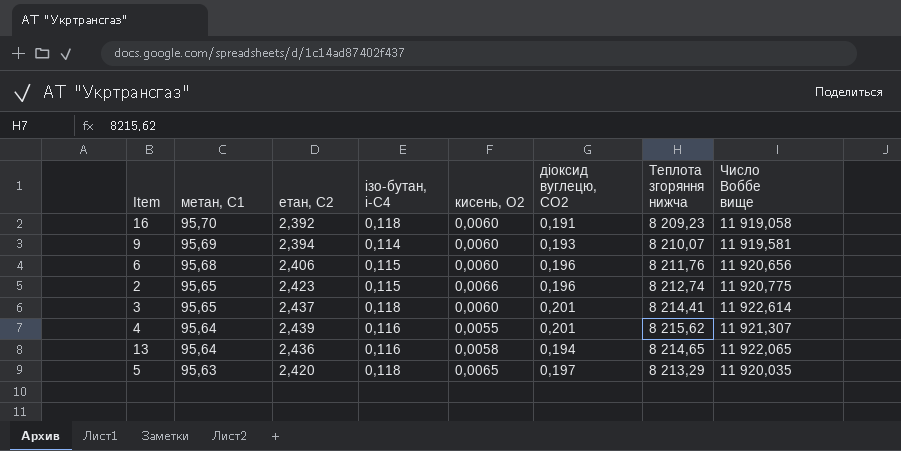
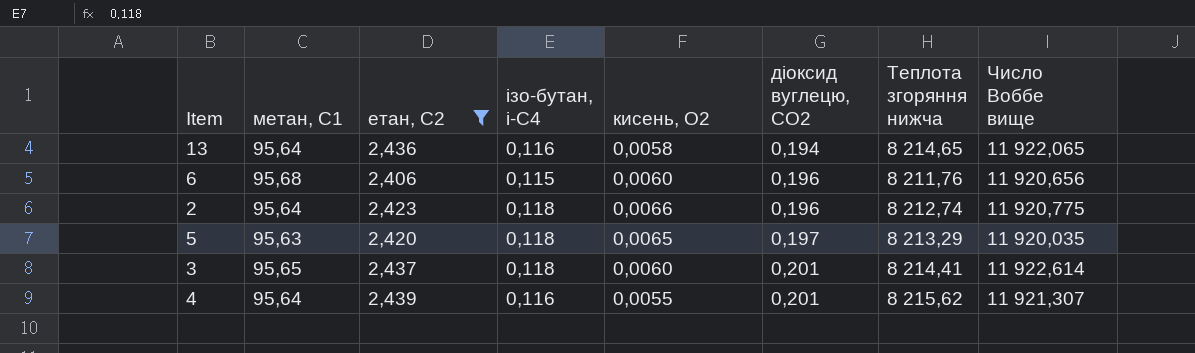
filter: none -> етан, С2 >= 2,406
row order: метан, С1 descending -> діоксид вуглецю, CО2 ascending
2 | метан, С1: 95,65 -> 95,64
2 | ізо-бутан, і-С4: 0,115 -> 0,118

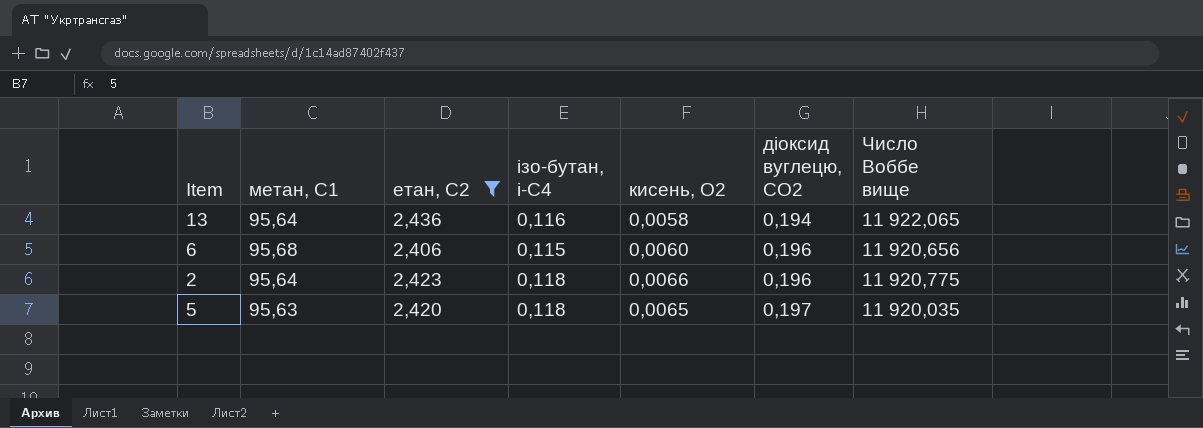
column Теплота згоряння нижча | position: 7 -> none
row 3: 95,65 | 2,437 | 0,118 | 0,0060 | 0,201 | 8 214,41 | 11 922,614 -> none
row 4: 95,64 | 2,439 | 0,116 | 0,0055 | 0,201 | 8 215,62 | 11 921,307 -> none

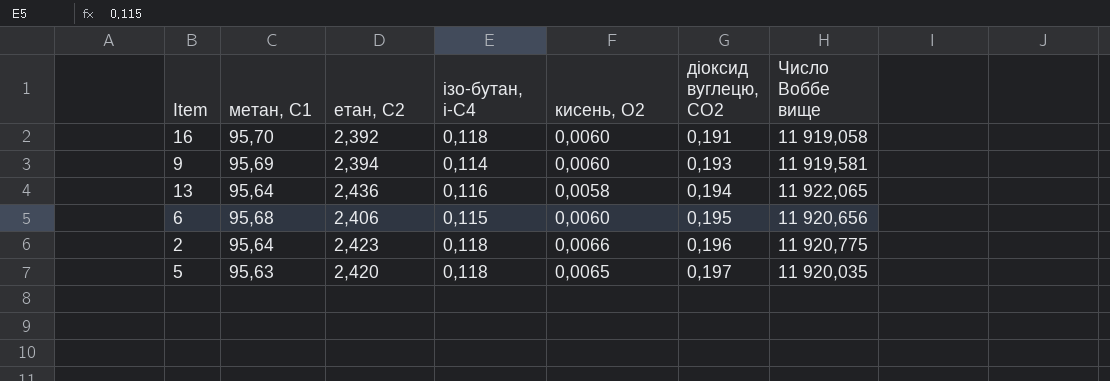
filter: етан, С2 >= 2,406 -> none
6 | діоксид вуглецю, CО2: 0,196 -> 0,195

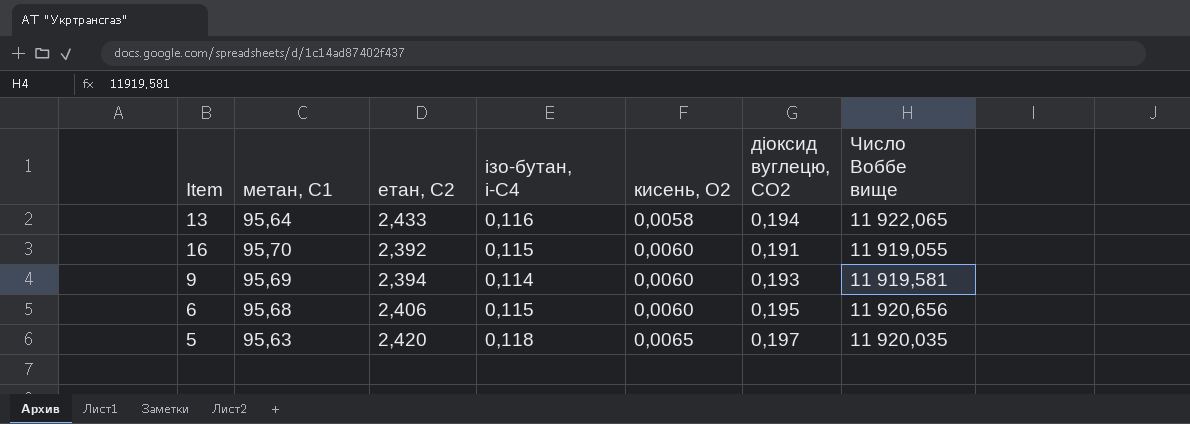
row order: діоксид вуглецю, CО2 ascending -> кисень, О2 ascending
row 2: 95,64 | 2,423 | 0,118 | 0,0066 | 0,196 | 11 920,775 -> none
13 | етан, С2: 2,436 -> 2,433
16 | ізо-бутан, і-С4: 0,118 -> 0,115
16 | Число Воббе вище: 11 919,058 -> 11 919,055

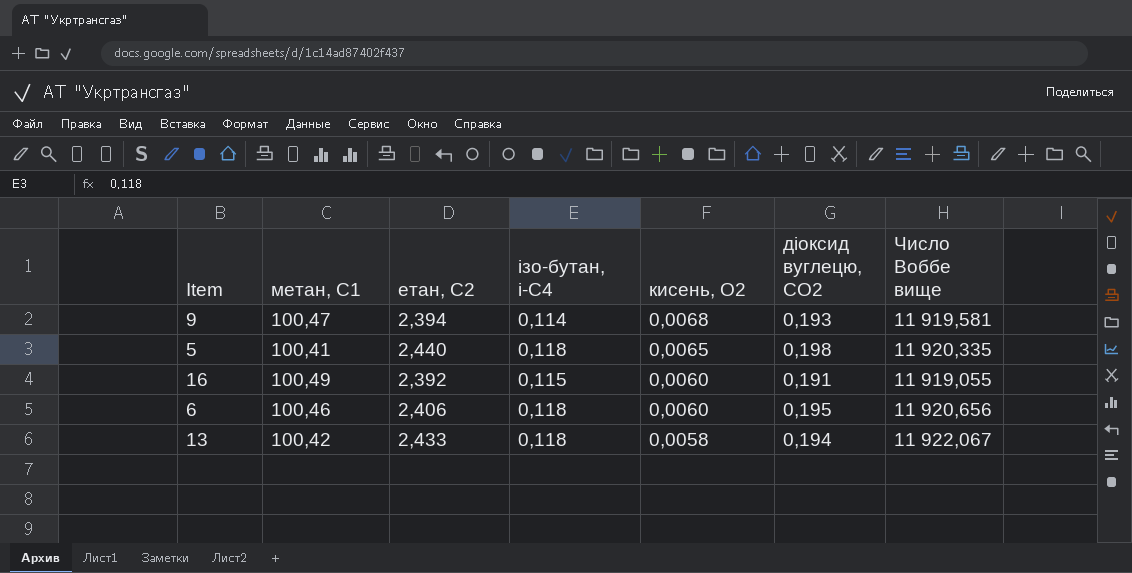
row order: кисень, О2 ascending -> кисень, О2 descending
9 | метан, С1: 95,69 -> 100,47
9 | кисень, О2: 0,0060 -> 0,0068
5 | метан, С1: 95,63 -> 100,41
5 | етан, С2: 2,420 -> 2,440
5 | діоксид вуглецю, CО2: 0,197 -> 0,198
5 | Число Воббе вище: 11 920,035 -> 11 920,335
16 | метан, С1: 95,70 -> 100,49
6 | метан, С1: 95,68 -> 100,46
6 | ізо-бутан, і-С4: 0,115 -> 0,118
13 | метан, С1: 95,64 -> 100,42
13 | ізо-бутан, і-С4: 0,116 -> 0,118
13 | Число Воббе вище: 11 922,065 -> 11 922,067

